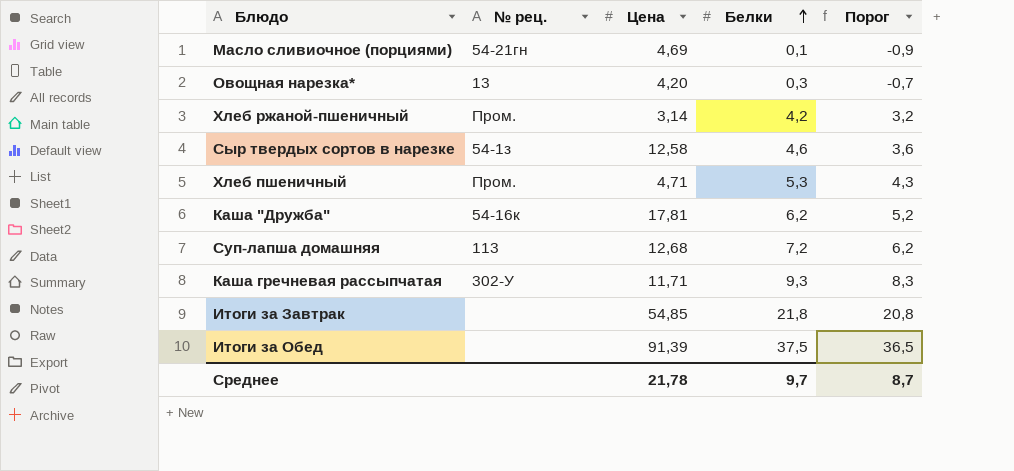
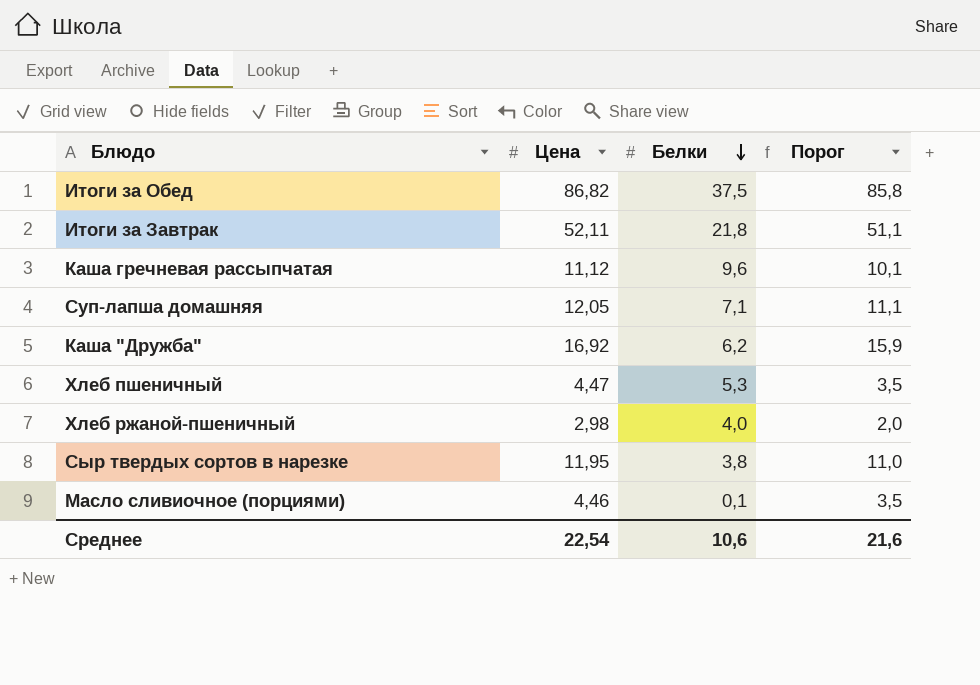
row order: Белки ascending -> Белки descending
column № рец. | position: 2 -> none
column Порог | formula: [Белки] - 1 -> [Цена] - 1
row Овощная нарезка*: 13 | 4,20 | 0,3 | -0,7 -> none
Итоги за Обед | Цена: 91,39 -> 86,82
Итоги за Завтрак | Цена: 54,85 -> 52,11
Каша гречневая рассыпчатая | Цена: 11,71 -> 11,12
Каша гречневая рассыпчатая | Белки: 9,3 -> 9,6
Суп-лапша домашняя | Цена: 12,68 -> 12,05
Суп-лапша домашняя | Белки: 7,2 -> 7,1
Каша "Дружба" | Цена: 17,81 -> 16,92
Хлеб пшеничный | Цена: 4,71 -> 4,47
Хлеб ржаной-пшеничный | Цена: 3,14 -> 2,98
Хлеб ржаной-пшеничный | Белки: 4,2 -> 4,0
Сыр твердых сортов в нарезке | Цена: 12,58 -> 11,95
Сыр твердых сортов в нарезке | Белки: 4,6 -> 3,8
Масло сливиочное (порциями) | Цена: 4,69 -> 4,46
Среднее | Цена: 21,78 -> 22,54
Среднее | Белки: 9,7 -> 10,6
Среднее | Порог: 8,7 -> 21,6

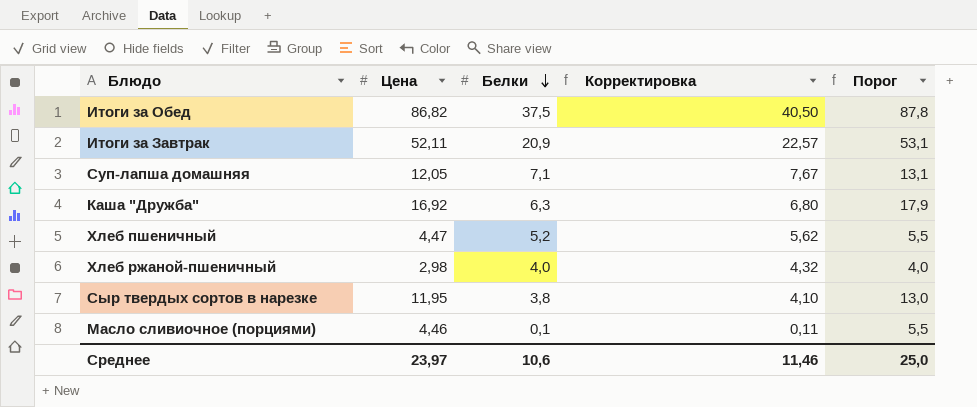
column Корректировка | formula: none -> [Белки] * 1,08
column Порог | formula: [Цена] - 1 -> [Цена] + 1
row Каша гречневая рассыпчатая: 11,12 | 9,6 | 10,1 -> none
Итоги за Завтрак | Белки: 21,8 -> 20,9
Каша "Дружба" | Белки: 6,2 -> 6,3
Хлеб пшеничный | Белки: 5,3 -> 5,2
Среднее | Цена: 22,54 -> 23,97
Среднее | Порог: 21,6 -> 25,0

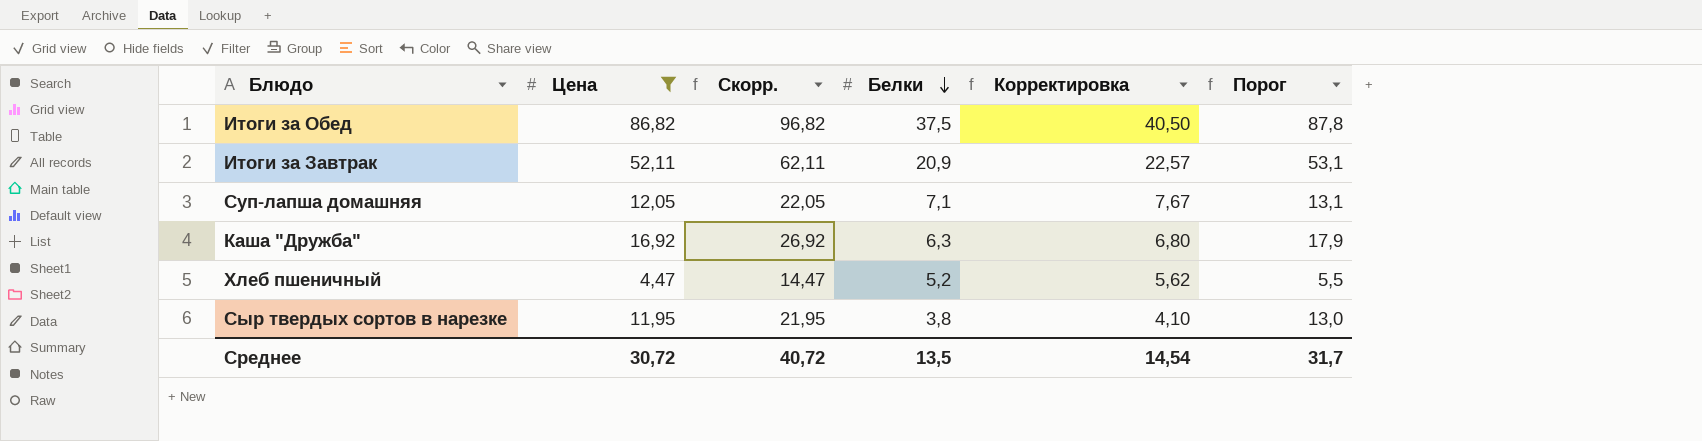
filter: none -> Цена >= 4,47
column Скорр. | formula: none -> [Цена] + 10
Среднее | Цена: 23,97 -> 30,72
Среднее | Белки: 10,6 -> 13,5
Среднее | Корректировка: 11,46 -> 14,54
Среднее | Порог: 25,0 -> 31,7

